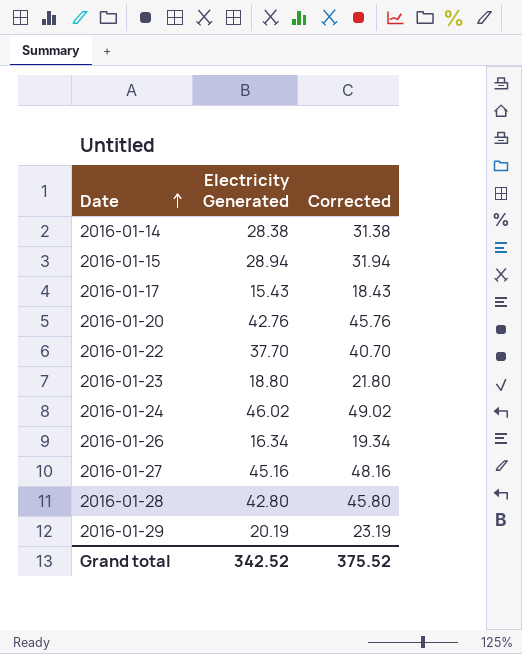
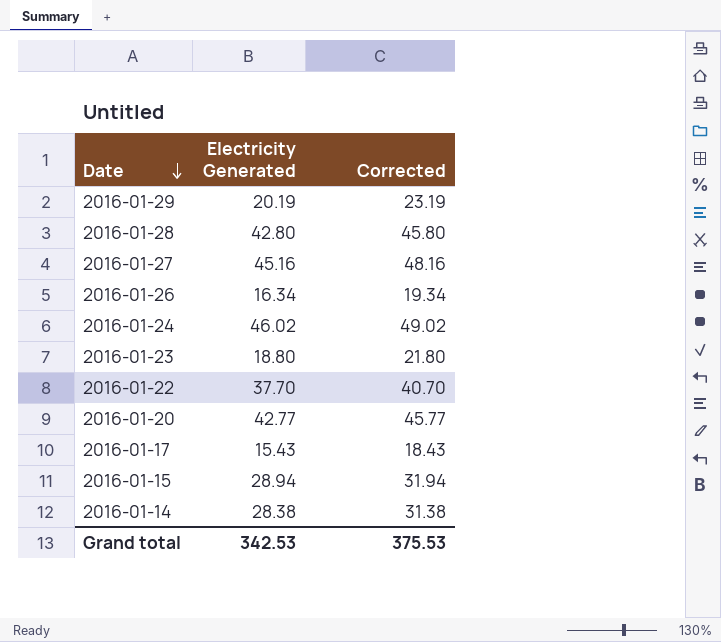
row order: Date ascending -> Date descending
2016-01-20 | Electricity Generated: 42.76 -> 42.77
2016-01-20 | Corrected: 45.76 -> 45.77
Grand total | Electricity Generated: 342.52 -> 342.53
Grand total | Corrected: 375.52 -> 375.53

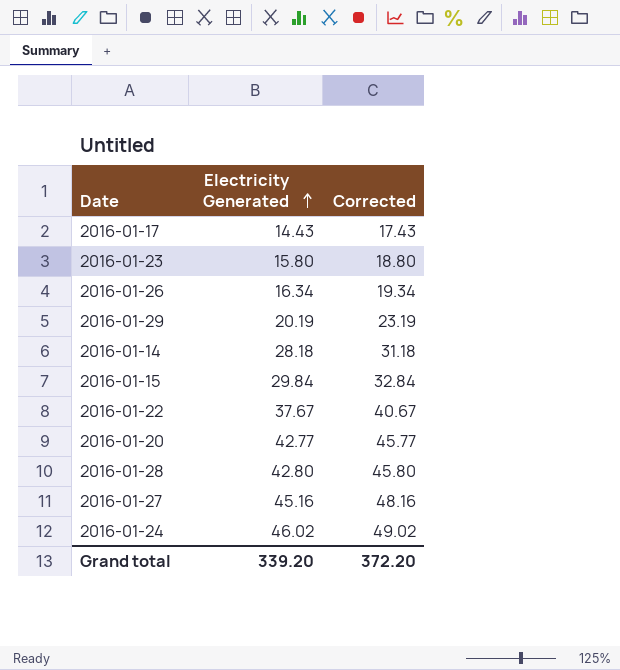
row order: Date descending -> Electricity Generated ascending
2016-01-17 | Electricity Generated: 15.43 -> 14.43
2016-01-17 | Corrected: 18.43 -> 17.43
2016-01-23 | Electricity Generated: 18.80 -> 15.80
2016-01-23 | Corrected: 21.80 -> 18.80
2016-01-14 | Electricity Generated: 28.38 -> 28.18
2016-01-14 | Corrected: 31.38 -> 31.18
2016-01-15 | Electricity Generated: 28.94 -> 29.84
2016-01-15 | Corrected: 31.94 -> 32.84
2016-01-22 | Electricity Generated: 37.70 -> 37.67
2016-01-22 | Corrected: 40.70 -> 40.67
Grand total | Electricity Generated: 342.53 -> 339.20
Grand total | Corrected: 375.53 -> 372.20

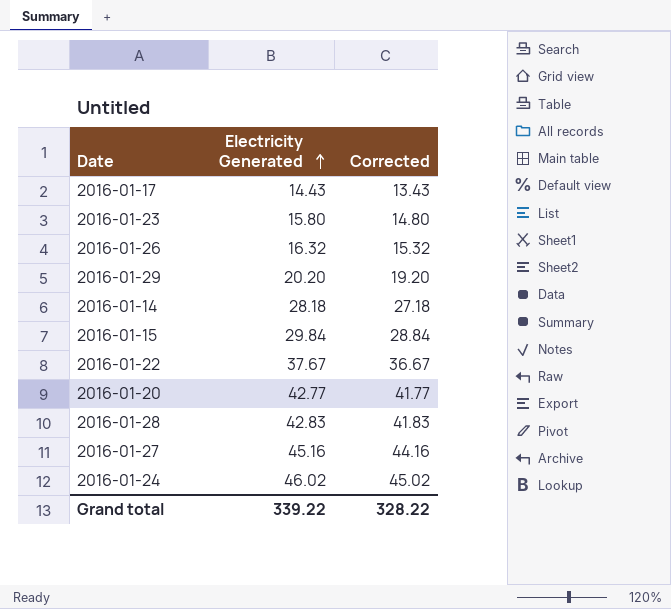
column Corrected | formula: [Electricity Generated] + 3 -> [Electricity Generated] - 1
2016-01-26 | Electricity Generated: 16.34 -> 16.32
2016-01-29 | Electricity Generated: 20.19 -> 20.20
2016-01-28 | Electricity Generated: 42.80 -> 42.83
Grand total | Electricity Generated: 339.20 -> 339.22
Grand total | Corrected: 372.20 -> 328.22

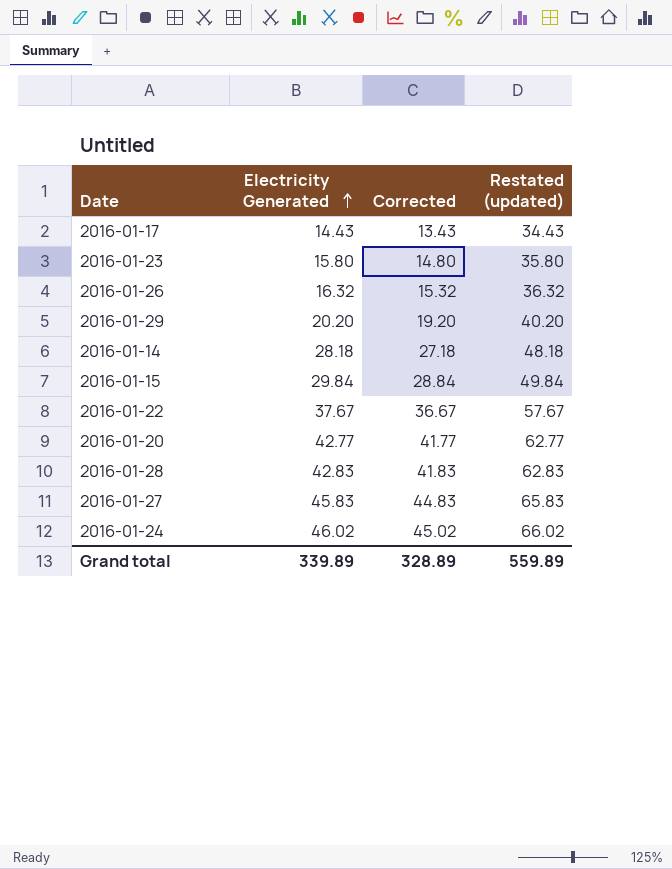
column Restated (updated) | formula: none -> [Electricity Generated] + 20
2016-01-27 | Electricity Generated: 45.16 -> 45.83
2016-01-27 | Corrected: 44.16 -> 44.83
Grand total | Electricity Generated: 339.22 -> 339.89
Grand total | Corrected: 328.22 -> 328.89

